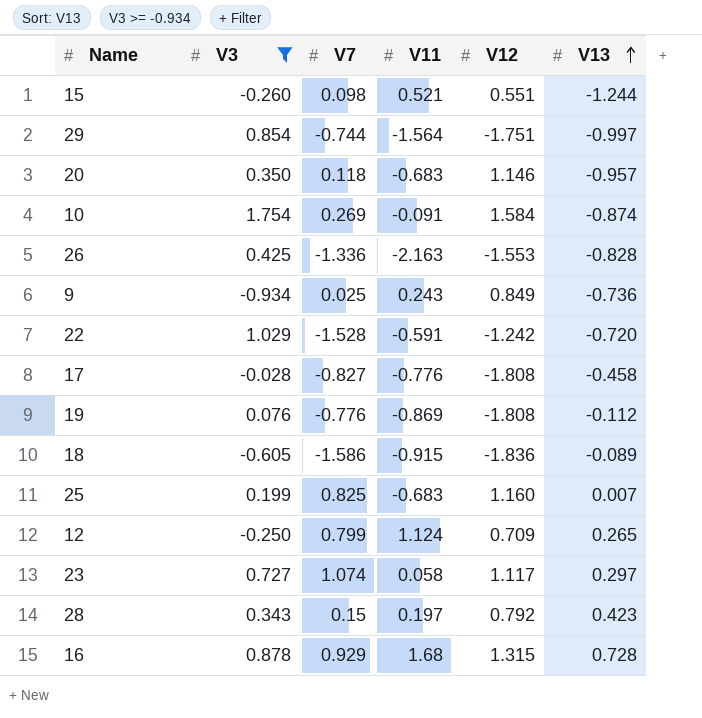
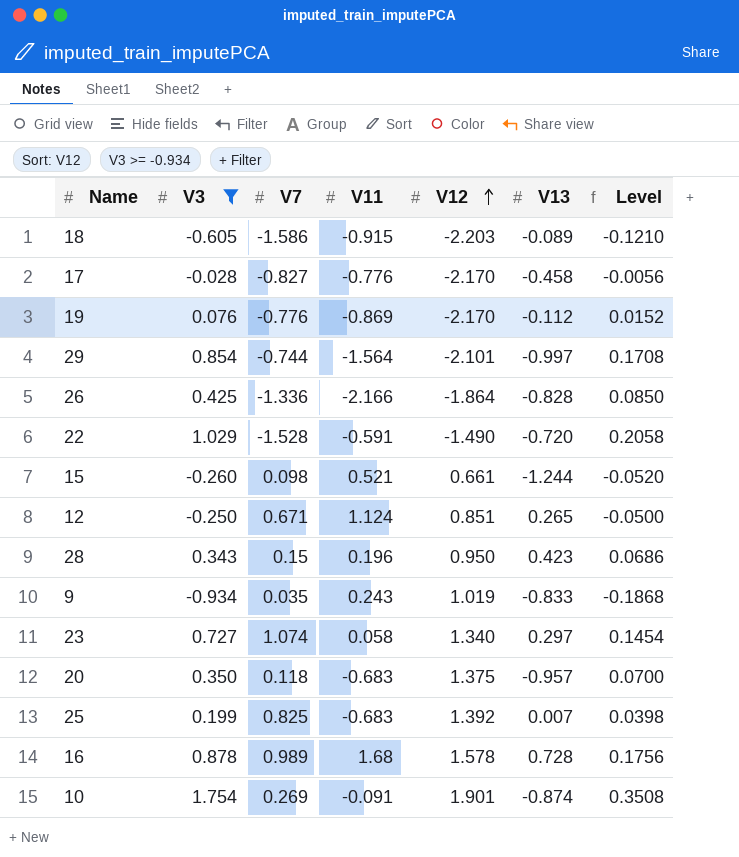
row order: V13 ascending -> V12 ascending
column Level | formula: none -> [V3] * 0.2
18 | V12: -1.836 -> -2.203
17 | V12: -1.808 -> -2.170
19 | V12: -1.808 -> -2.170
29 | V12: -1.751 -> -2.101
26 | V11: -2.163 -> -2.166
26 | V12: -1.553 -> -1.864
22 | V12: -1.242 -> -1.490
15 | V12: 0.551 -> 0.661
12 | V7: 0.799 -> 0.671
12 | V12: 0.709 -> 0.851
28 | V11: 0.197 -> 0.196
28 | V12: 0.792 -> 0.950
9 | V7: 0.025 -> 0.035
9 | V12: 0.849 -> 1.019
9 | V13: -0.736 -> -0.833
23 | V12: 1.117 -> 1.340
20 | V12: 1.146 -> 1.375
25 | V12: 1.160 -> 1.392
16 | V7: 0.929 -> 0.989
16 | V12: 1.315 -> 1.578
10 | V12: 1.584 -> 1.901

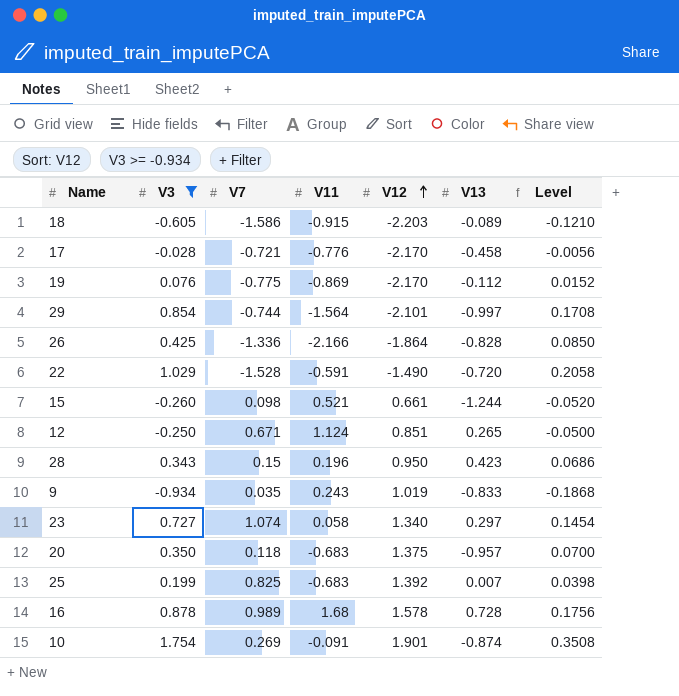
17 | V7: -0.827 -> -0.721
19 | V7: -0.776 -> -0.775

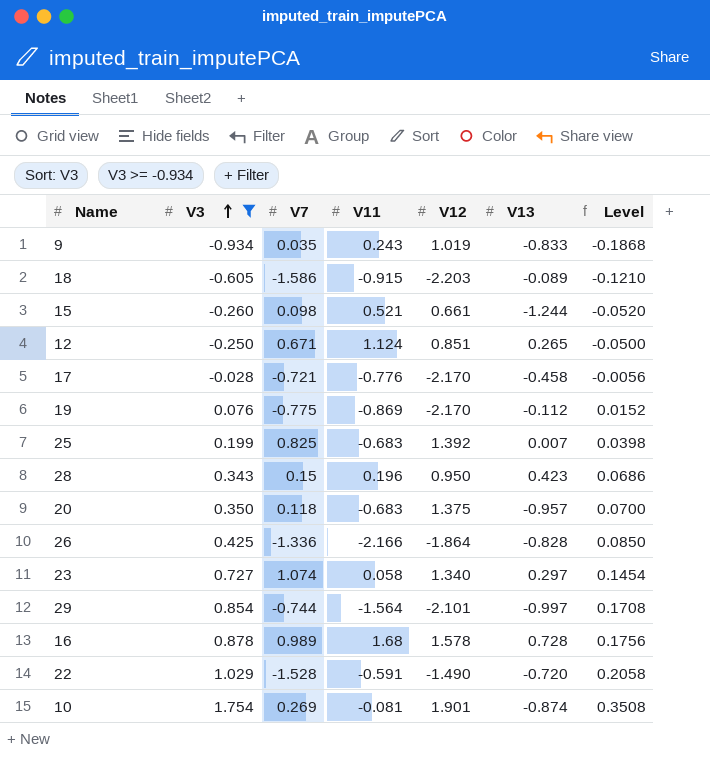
row order: V12 ascending -> V3 ascending
10 | V11: -0.091 -> -0.081

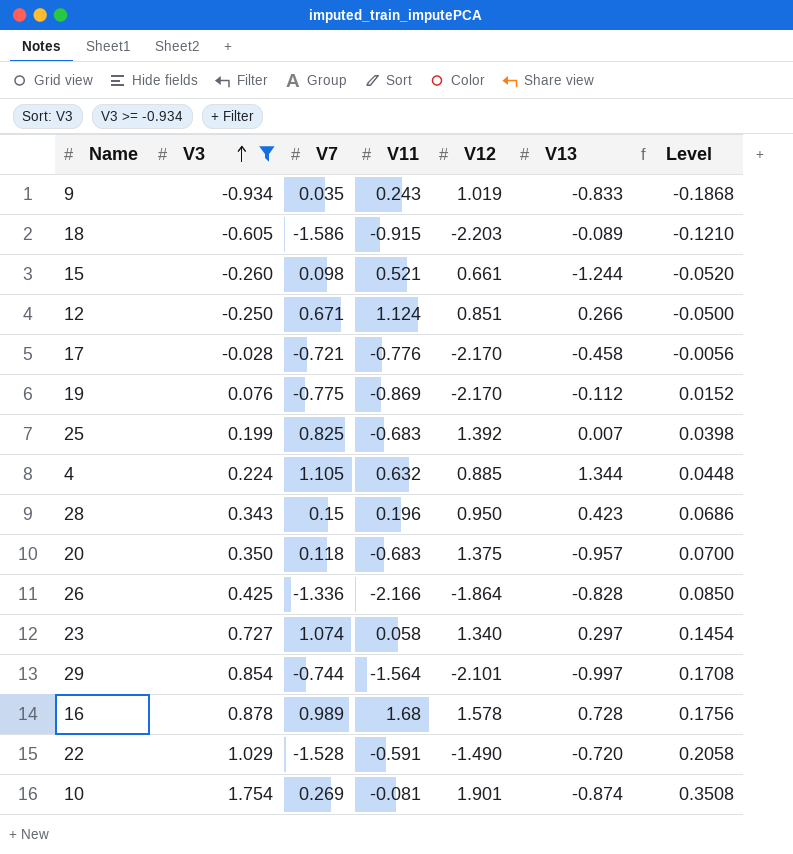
12 | V13: 0.265 -> 0.266
row 4: none -> 0.224 | 1.105 | 0.632 | 0.885 | 1.344 | 0.0448

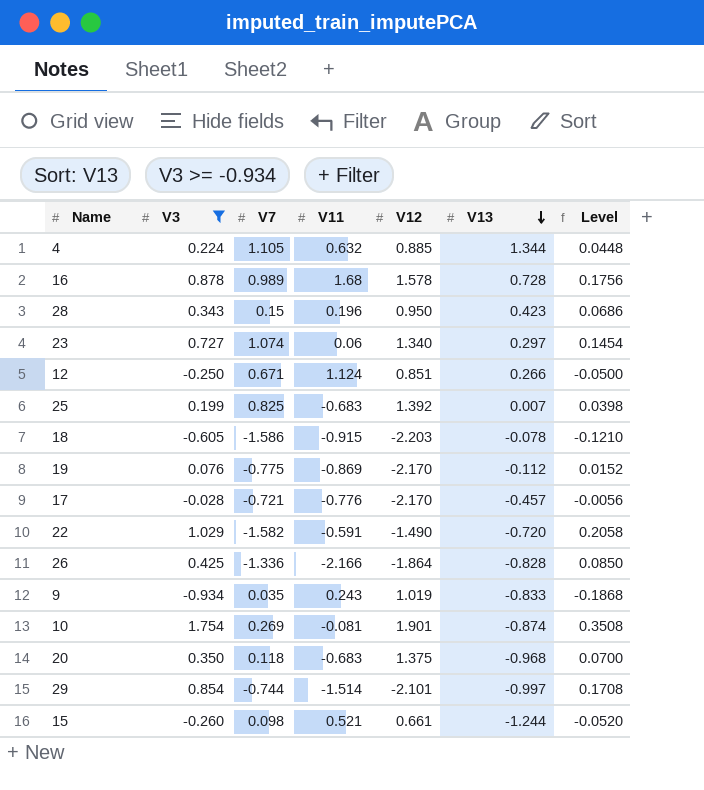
row order: V3 ascending -> V13 descending
23 | V11: 0.058 -> 0.06
18 | V13: -0.089 -> -0.078
17 | V13: -0.458 -> -0.457
22 | V7: -1.528 -> -1.582
20 | V13: -0.957 -> -0.968
29 | V11: -1.564 -> -1.514

